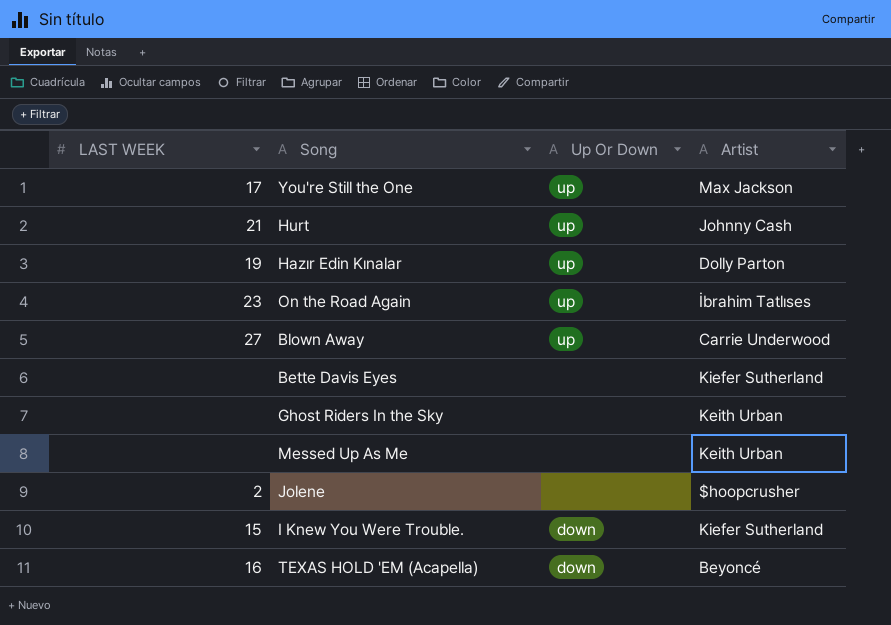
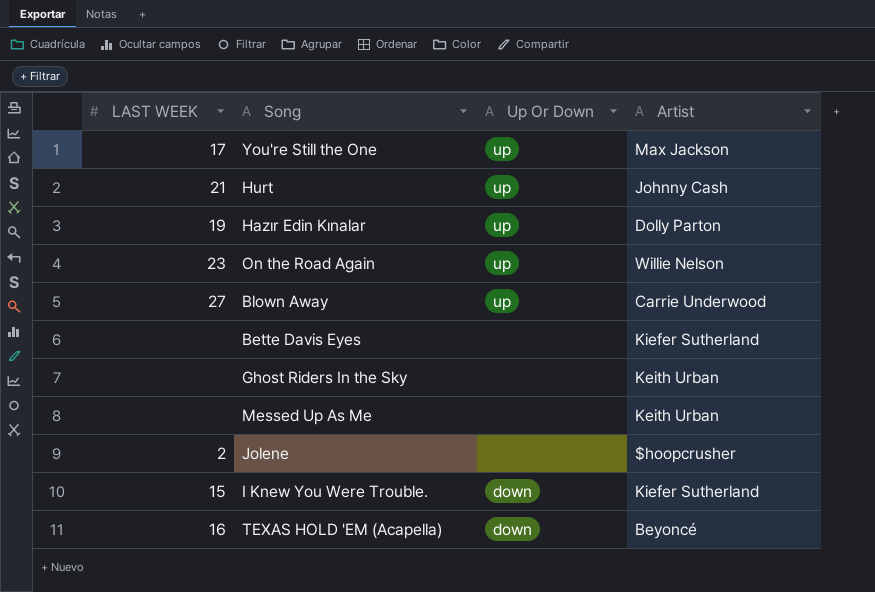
On the Road Again | Artist: İbrahim Tatlıses -> Willie Nelson

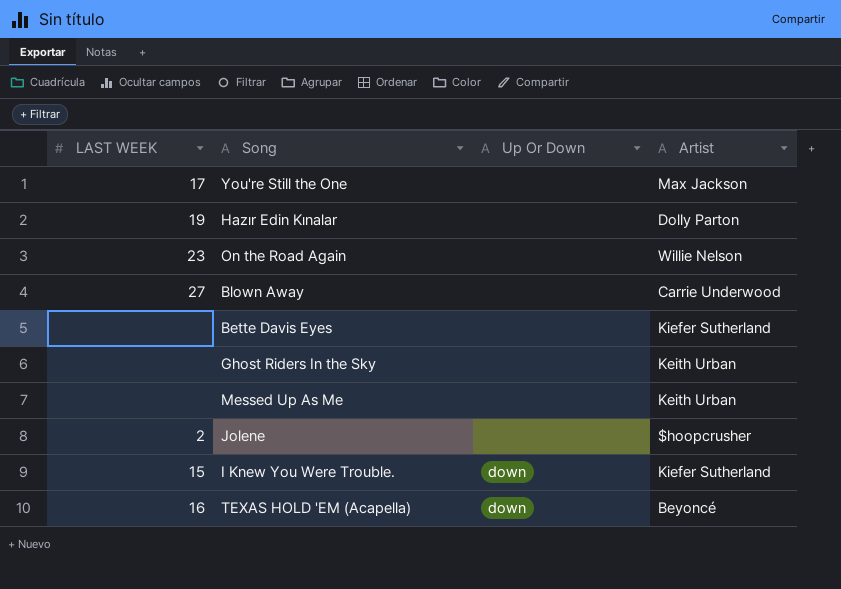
row Hurt: 21 | up | Johnny Cash -> none
You're Still the One | Up Or Down: up -> none
Hazır Edin Kınalar | Up Or Down: up -> none
On the Road Again | Up Or Down: up -> none
Blown Away | Up Or Down: up -> none

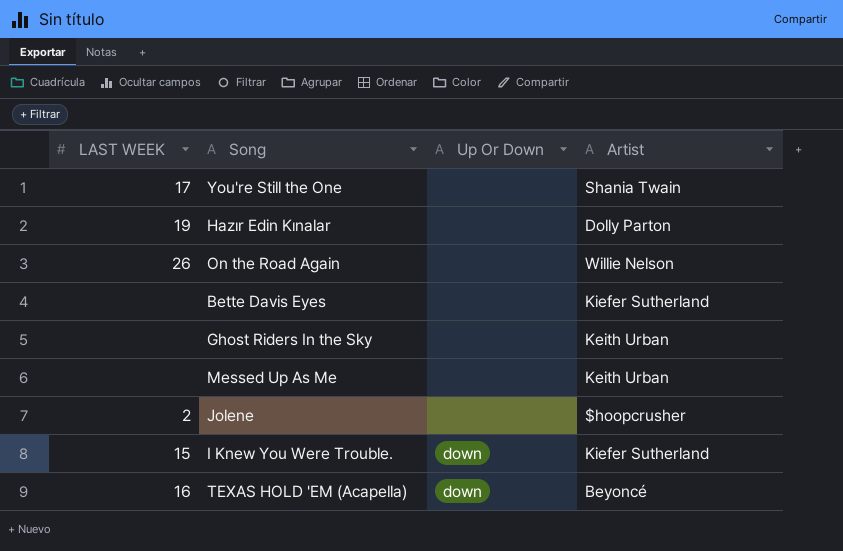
row Blown Away: 27 | none | Carrie Underwood -> none
You're Still the One | Artist: Max Jackson -> Shania Twain
On the Road Again | LAST WEEK: 23 -> 26

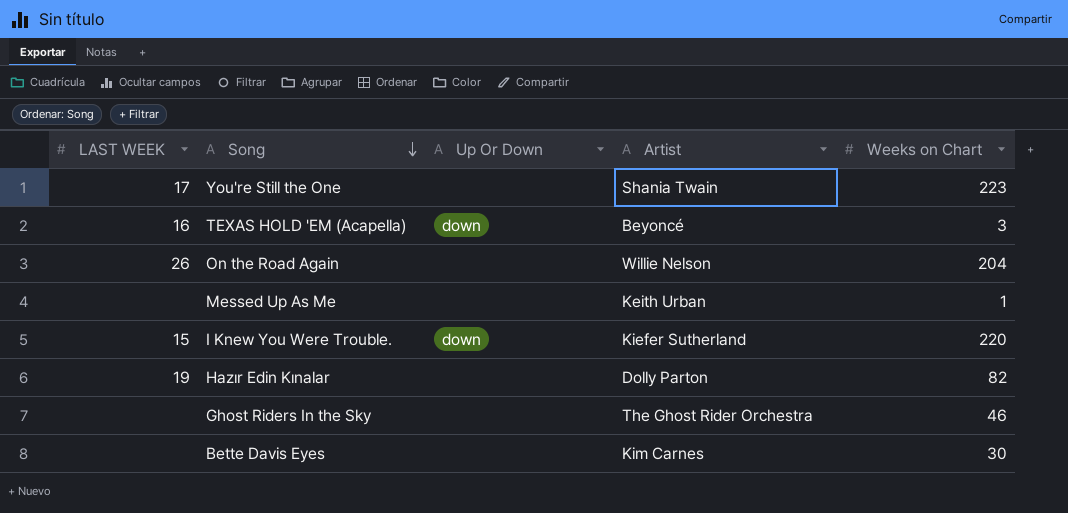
row order: none -> Song descending
column Weeks on Chart | position: none -> 5
row Jolene: 2 | none | $hoopcrusher -> none
Ghost Riders In the Sky | Artist: Keith Urban -> The Ghost Rider Orchestra
Bette Davis Eyes | Artist: Kiefer Sutherland -> Kim Carnes

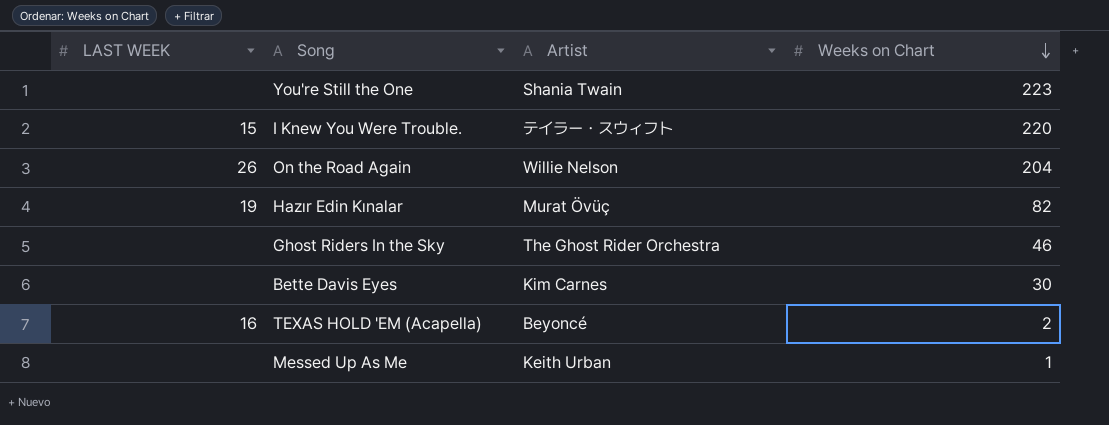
row order: Song descending -> Weeks on Chart descending
column Up Or Down | position: 3 -> none
You're Still the One | LAST WEEK: 17 -> none
I Knew You Were Trouble. | Artist: Kiefer Sutherland -> テイラー・スウィフト
Hazır Edin Kınalar | Artist: Dolly Parton -> Murat Övüç
TEXAS HOLD 'EM (Acapella) | Weeks on Chart: 3 -> 2

